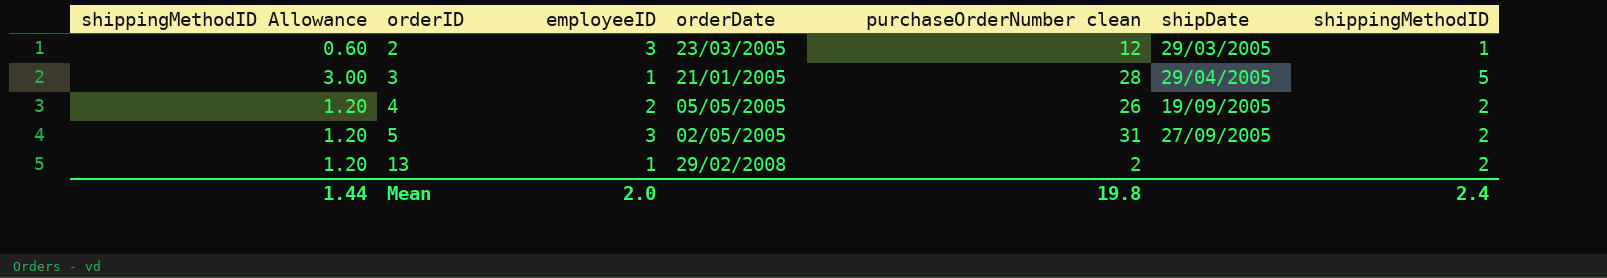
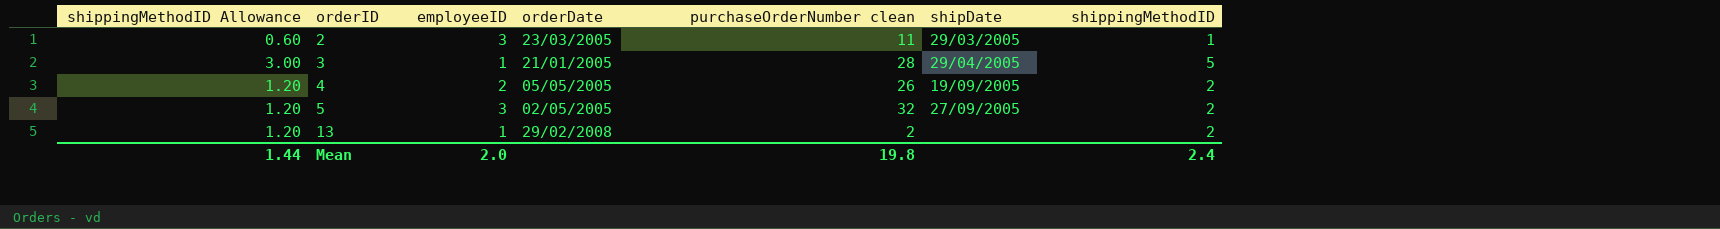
2 | purchaseOrderNumber clean: 12 -> 11
5 | purchaseOrderNumber clean: 31 -> 32

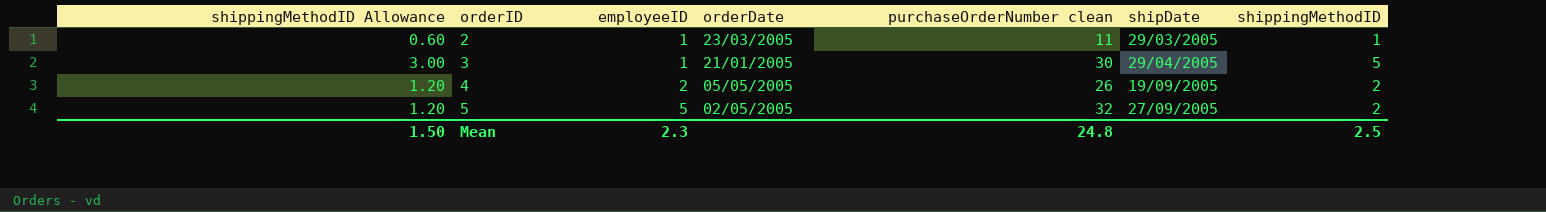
row 13: 1.20 | 1 | 29/02/2008 | 2 | none | 2 -> none
2 | employeeID: 3 -> 1
3 | purchaseOrderNumber clean: 28 -> 30
5 | employeeID: 3 -> 5
Mean | shippingMethodID Allowance: 1.44 -> 1.50
Mean | employeeID: 2.0 -> 2.3
Mean | purchaseOrderNumber clean: 19.8 -> 24.8
Mean | shippingMethodID: 2.4 -> 2.5

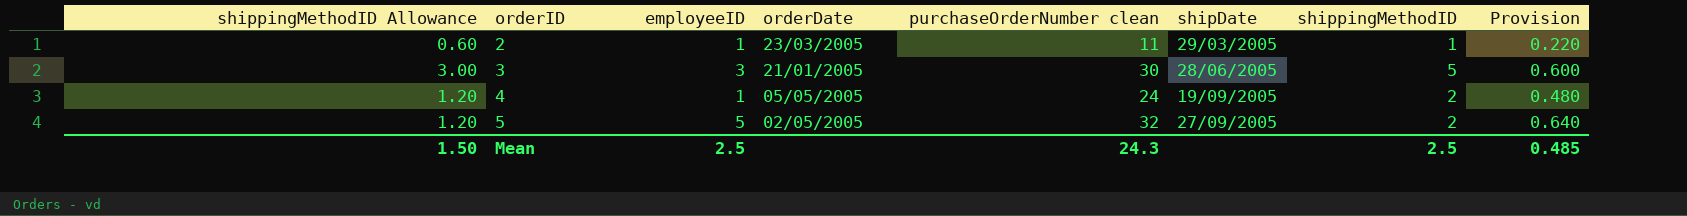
column Provision | formula: none -> [purchaseOrderNumber clean] * 0.02
3 | employeeID: 1 -> 3
3 | shipDate: 29/04/2005 -> 28/06/2005
4 | employeeID: 2 -> 1
4 | purchaseOrderNumber clean: 26 -> 24
Mean | employeeID: 2.3 -> 2.5
Mean | purchaseOrderNumber clean: 24.8 -> 24.3

